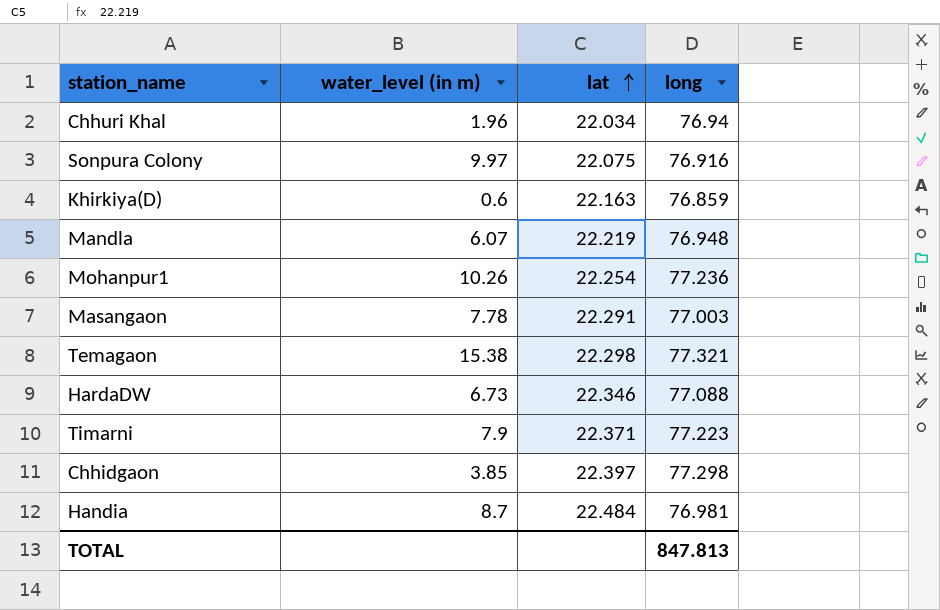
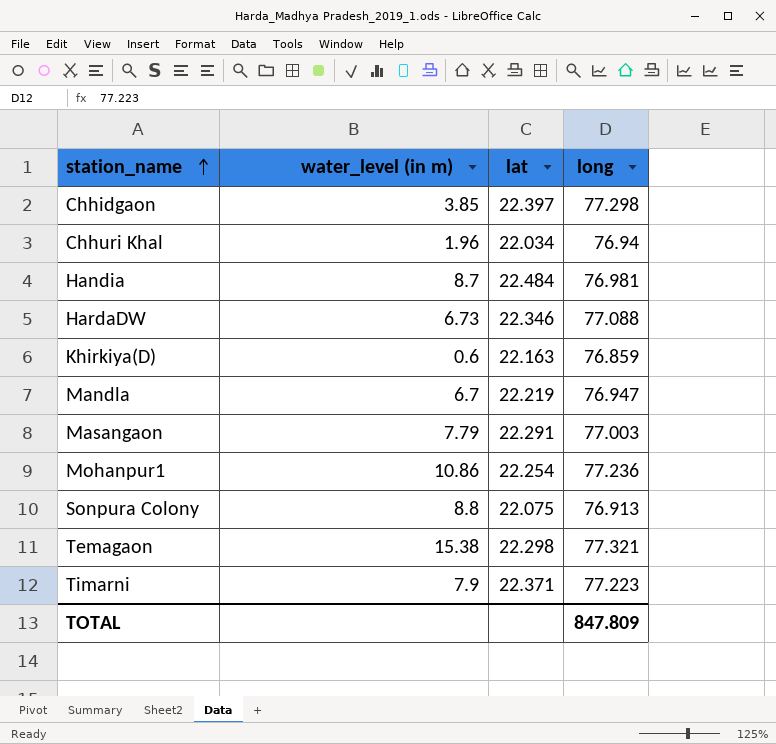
row order: lat ascending -> station_name ascending
Mandla | water_level (in m): 6.07 -> 6.7
Mandla | long: 76.948 -> 76.947
Masangaon | water_level (in m): 7.78 -> 7.79
Mohanpur1 | water_level (in m): 10.26 -> 10.86
Sonpura Colony | water_level (in m): 9.97 -> 8.8
Sonpura Colony | long: 76.916 -> 76.913
TOTAL | long: 847.813 -> 847.809

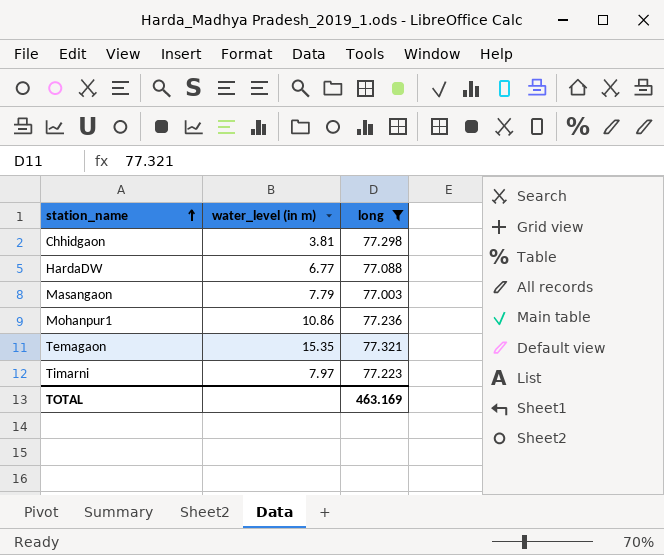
filter: none -> long >= 77.003
column lat | position: 3 -> none
Chhidgaon | water_level (in m): 3.85 -> 3.81
HardaDW | water_level (in m): 6.73 -> 6.77
Temagaon | water_level (in m): 15.38 -> 15.35
Timarni | water_level (in m): 7.9 -> 7.97
TOTAL | long: 847.809 -> 463.169

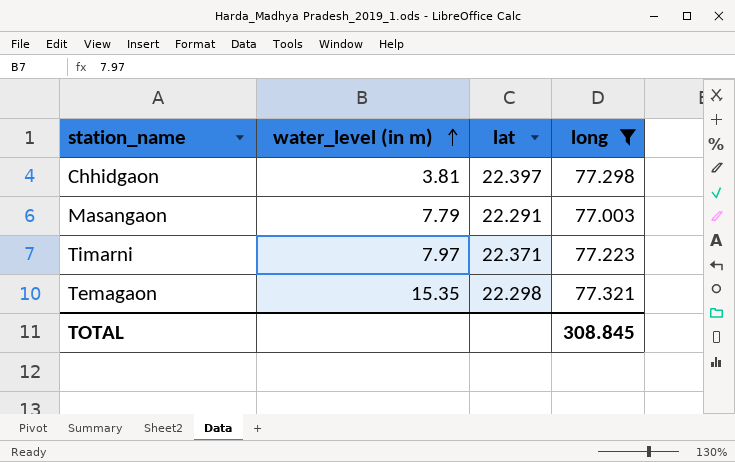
row order: station_name ascending -> water_level (in m) ascending
column lat | position: none -> 3
row HardaDW: 6.77 | 77.088 -> none
row Mohanpur1: 10.86 | 77.236 -> none
TOTAL | long: 463.169 -> 308.845

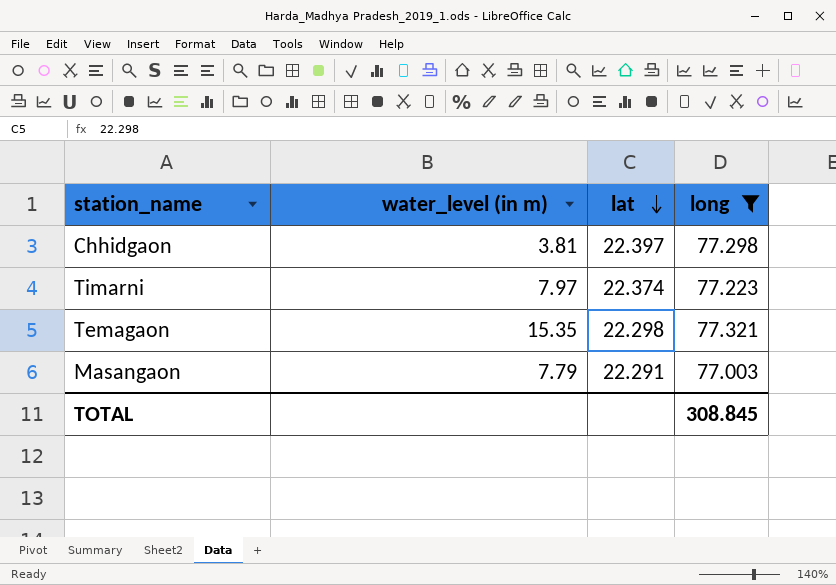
row order: water_level (in m) ascending -> lat descending
Timarni | lat: 22.371 -> 22.374

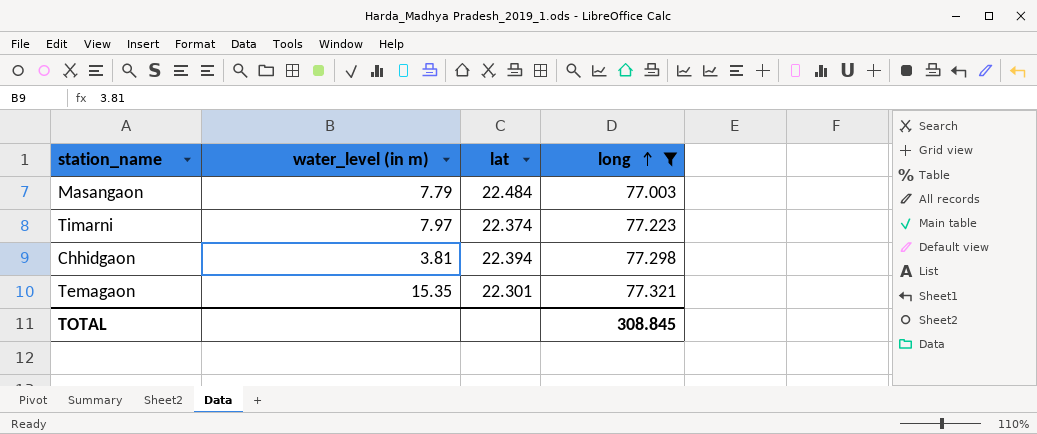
row order: lat descending -> long ascending
Masangaon | lat: 22.291 -> 22.484
Chhidgaon | lat: 22.397 -> 22.394
Temagaon | lat: 22.298 -> 22.301

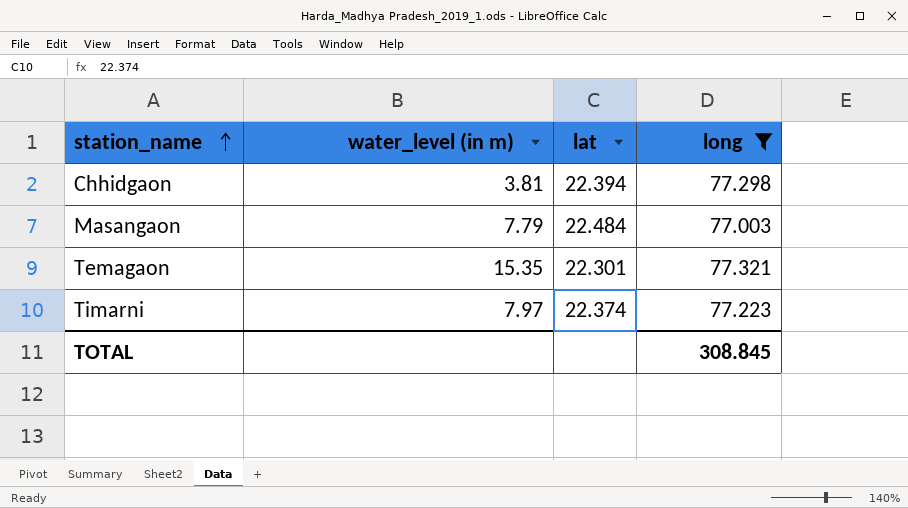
row order: long ascending -> station_name ascending

